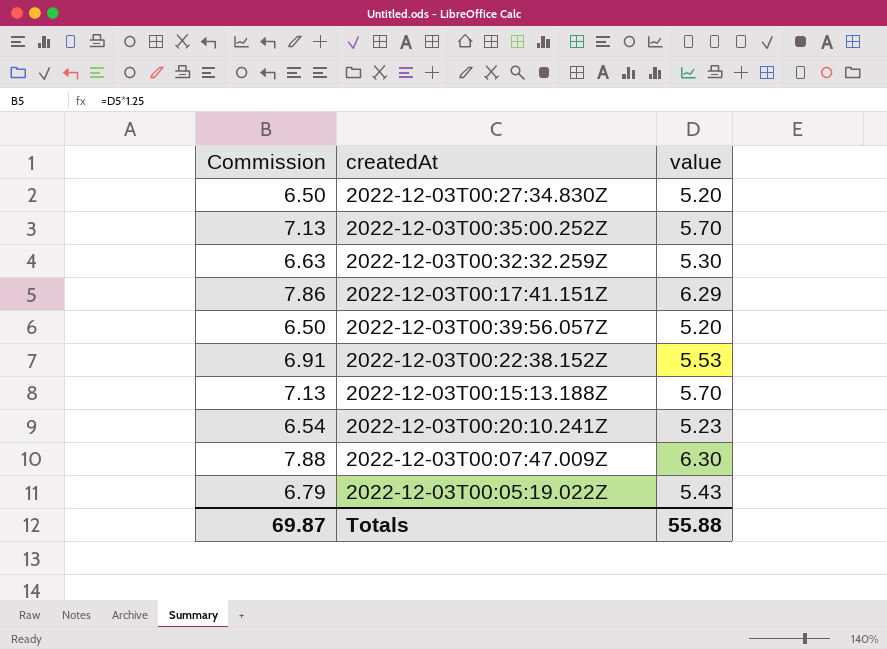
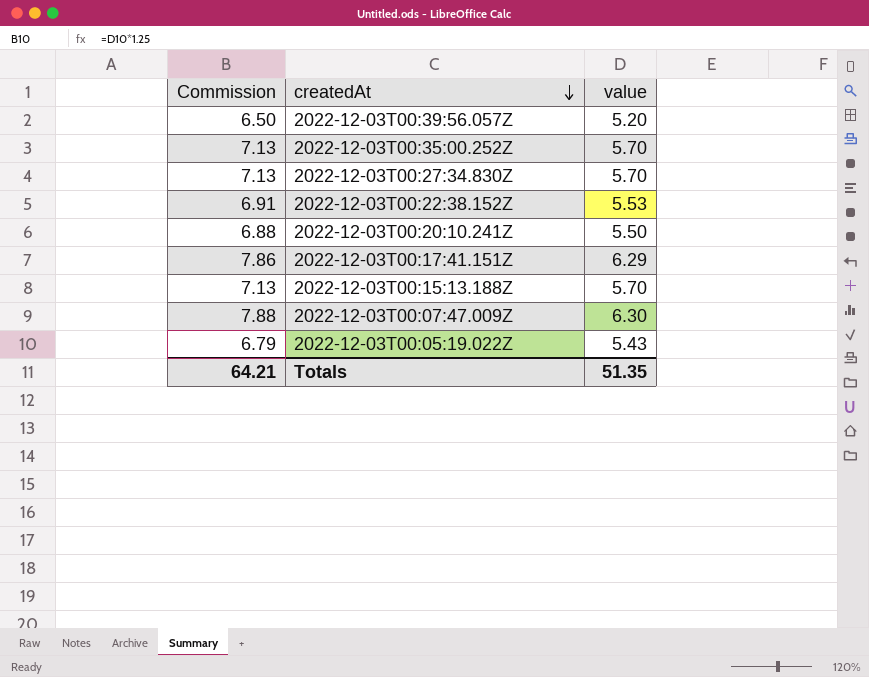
row order: none -> createdAt descending
row 2022-12-03T00:32:32.259Z: 6.63 | 5.30 -> none
2022-12-03T00:27:34.830Z | Commission: 6.50 -> 7.13
2022-12-03T00:27:34.830Z | value: 5.20 -> 5.70
2022-12-03T00:20:10.241Z | Commission: 6.54 -> 6.88
2022-12-03T00:20:10.241Z | value: 5.23 -> 5.50
Totals | Commission: 69.87 -> 64.21
Totals | value: 55.88 -> 51.35

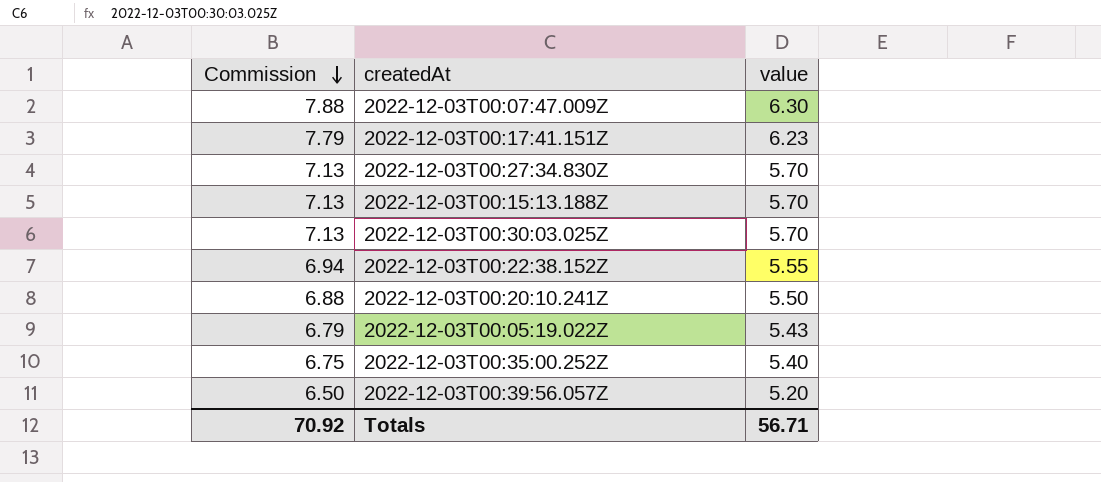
row order: createdAt descending -> Commission descending
2022-12-03T00:17:41.151Z | Commission: 7.86 -> 7.79
2022-12-03T00:17:41.151Z | value: 6.29 -> 6.23
row 2022-12-03T00:30:03.025Z: none -> 7.13 | 5.70
2022-12-03T00:22:38.152Z | Commission: 6.91 -> 6.94
2022-12-03T00:22:38.152Z | value: 5.53 -> 5.55
2022-12-03T00:35:00.252Z | Commission: 7.13 -> 6.75
2022-12-03T00:35:00.252Z | value: 5.70 -> 5.40
Totals | Commission: 64.21 -> 70.92
Totals | value: 51.35 -> 56.71

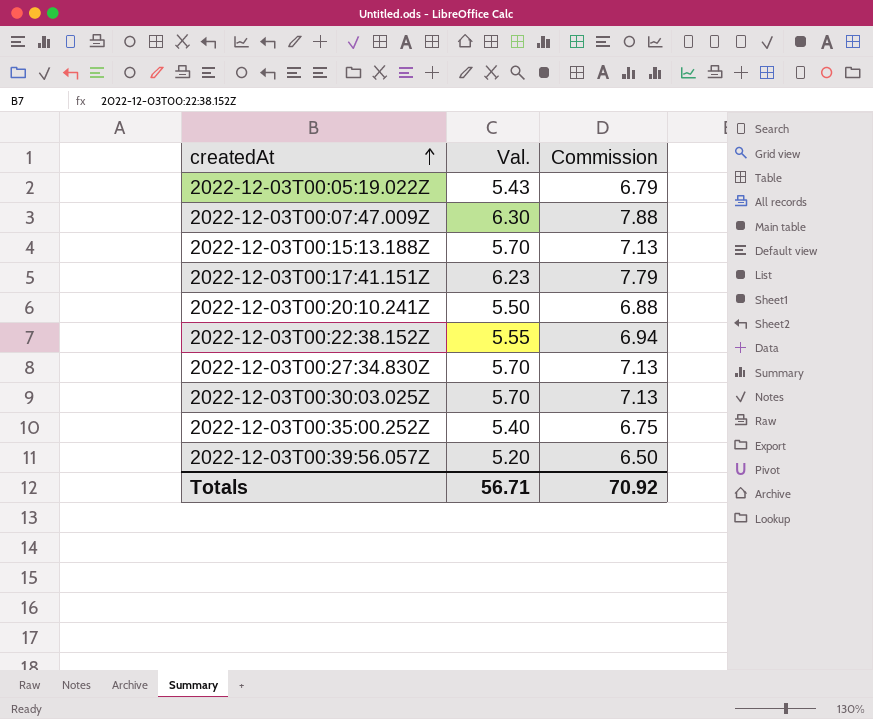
row order: Commission descending -> createdAt ascending
column name: value -> Val.
column Commission | position: 1 -> 3

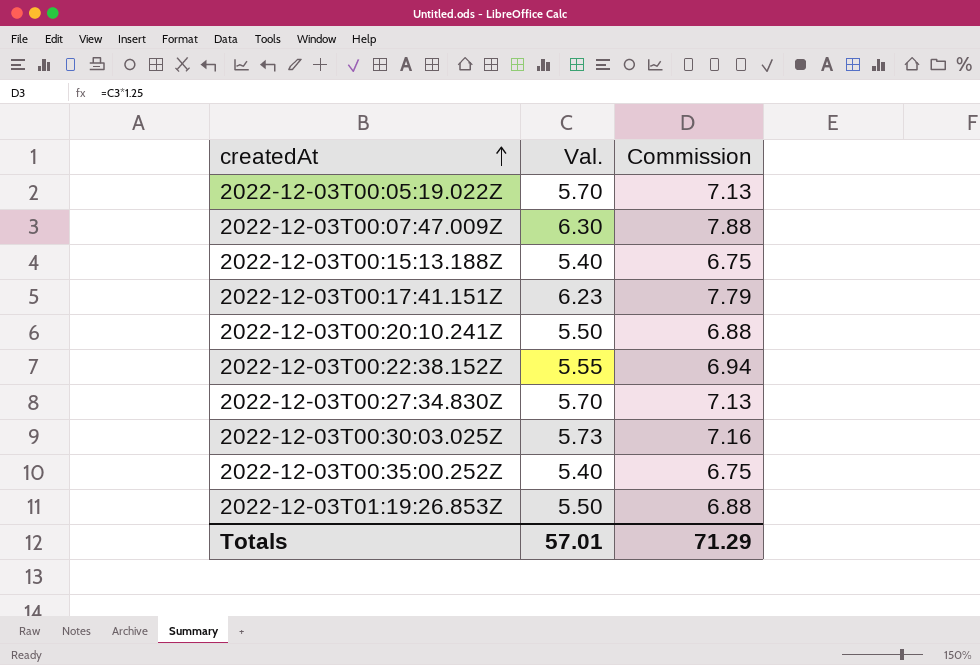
row 2022-12-03T00:39:56.057Z: 5.20 | 6.50 -> none
2022-12-03T00:05:19.022Z | Val.: 5.43 -> 5.70
2022-12-03T00:05:19.022Z | Commission: 6.79 -> 7.13
2022-12-03T00:15:13.188Z | Val.: 5.70 -> 5.40
2022-12-03T00:15:13.188Z | Commission: 7.13 -> 6.75
2022-12-03T00:30:03.025Z | Val.: 5.70 -> 5.73
2022-12-03T00:30:03.025Z | Commission: 7.13 -> 7.16
row 2022-12-03T01:19:26.853Z: none -> 5.50 | 6.88
Totals | Val.: 56.71 -> 57.01
Totals | Commission: 70.92 -> 71.29

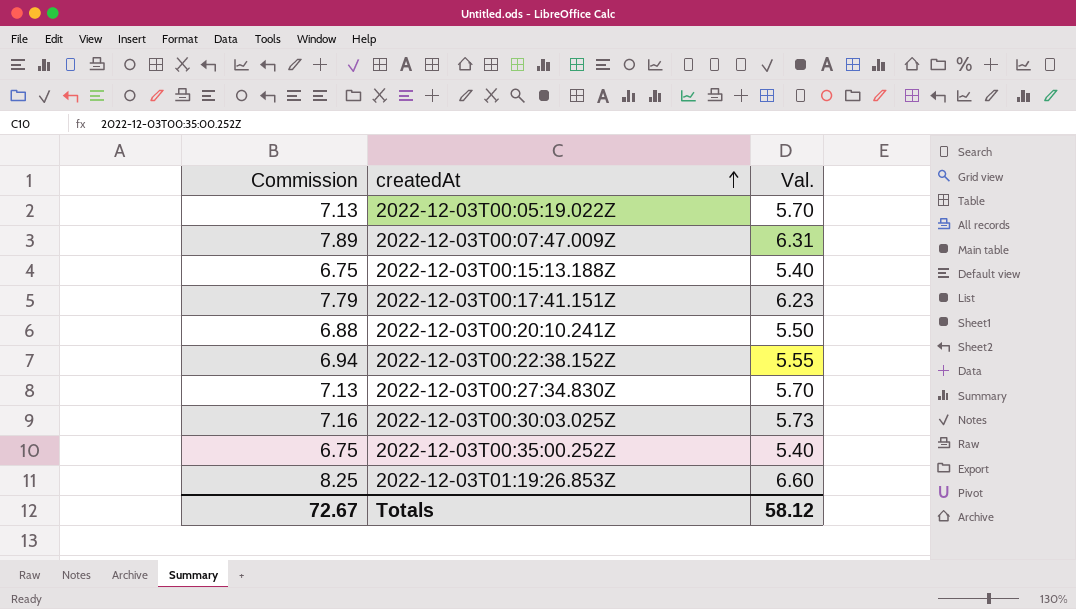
column Commission | position: 3 -> 1
2022-12-03T00:07:47.009Z | Commission: 7.88 -> 7.89
2022-12-03T00:07:47.009Z | Val.: 6.30 -> 6.31
2022-12-03T01:19:26.853Z | Commission: 6.88 -> 8.25
2022-12-03T01:19:26.853Z | Val.: 5.50 -> 6.60
Totals | Commission: 71.29 -> 72.67
Totals | Val.: 57.01 -> 58.12

